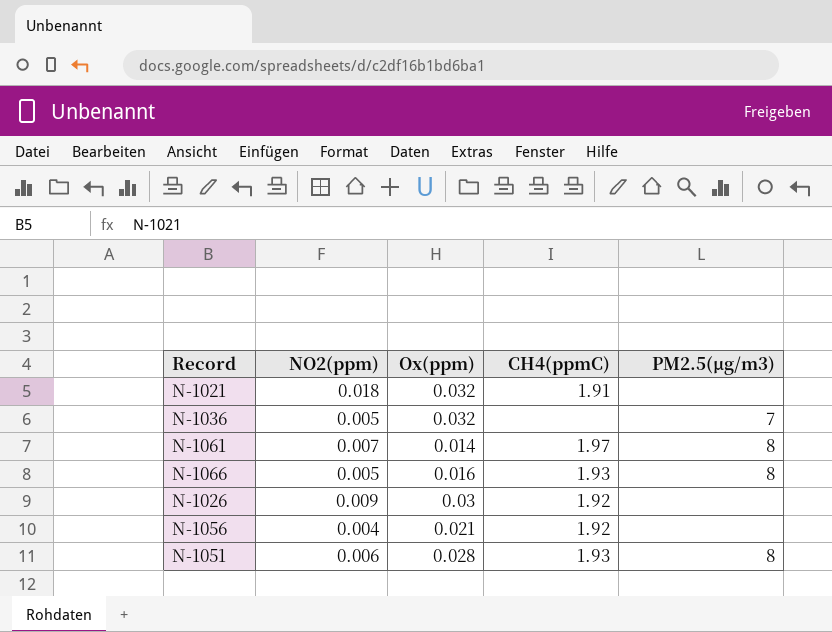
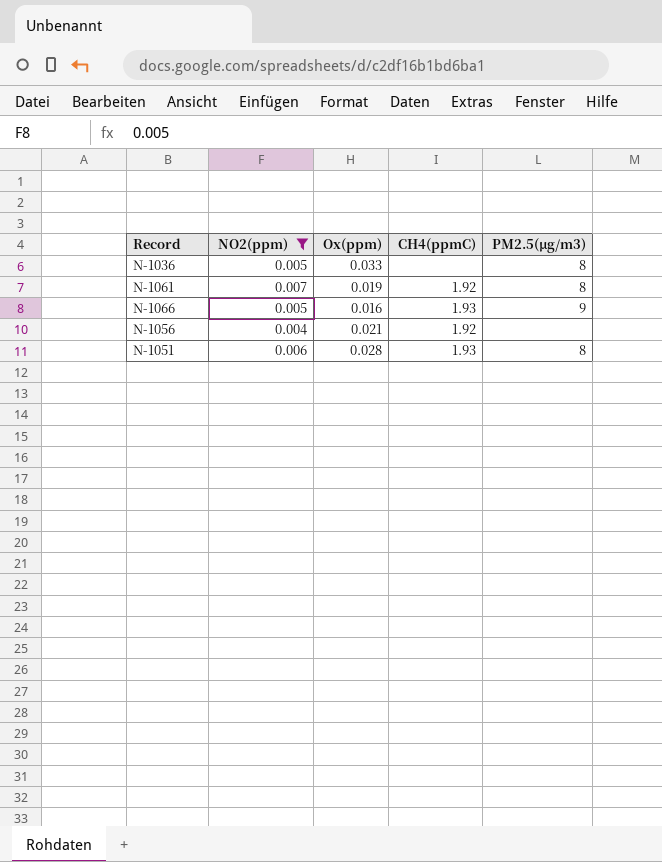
filter: none -> NO2(ppm) <= 0.007
N-1036 | Ox(ppm): 0.032 -> 0.033
N-1036 | PM2.5(μg/m3): 7 -> 8
N-1061 | Ox(ppm): 0.014 -> 0.019
N-1061 | CH4(ppmC): 1.97 -> 1.92
N-1066 | PM2.5(μg/m3): 8 -> 9

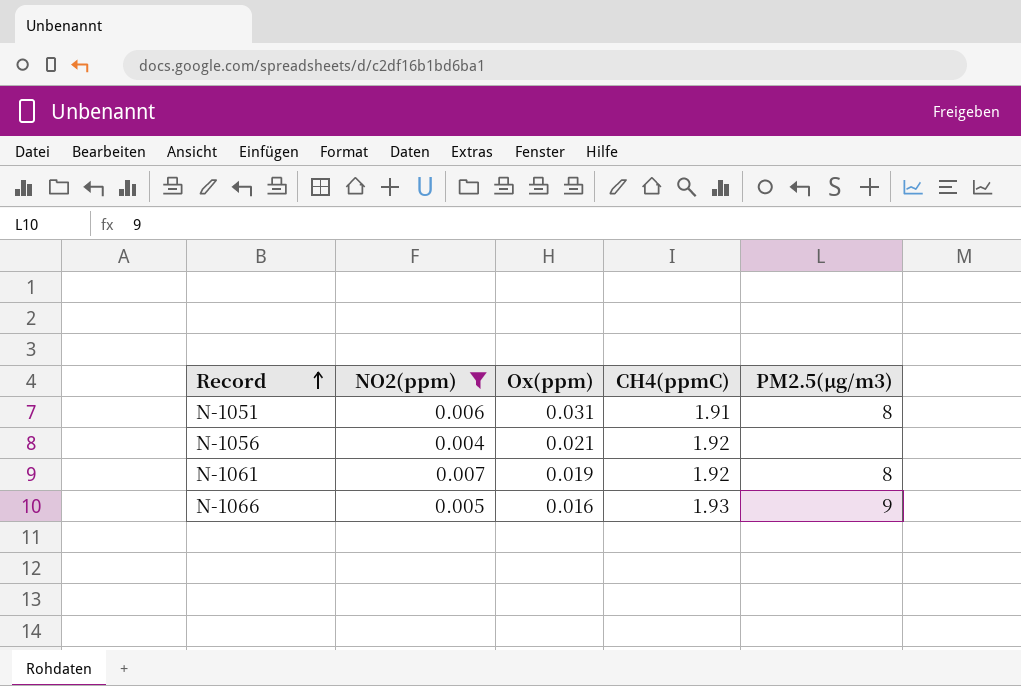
row order: none -> Record ascending
row N-1036: 0.005 | 0.033 | none | 8 -> none
N-1051 | Ox(ppm): 0.028 -> 0.031
N-1051 | CH4(ppmC): 1.93 -> 1.91

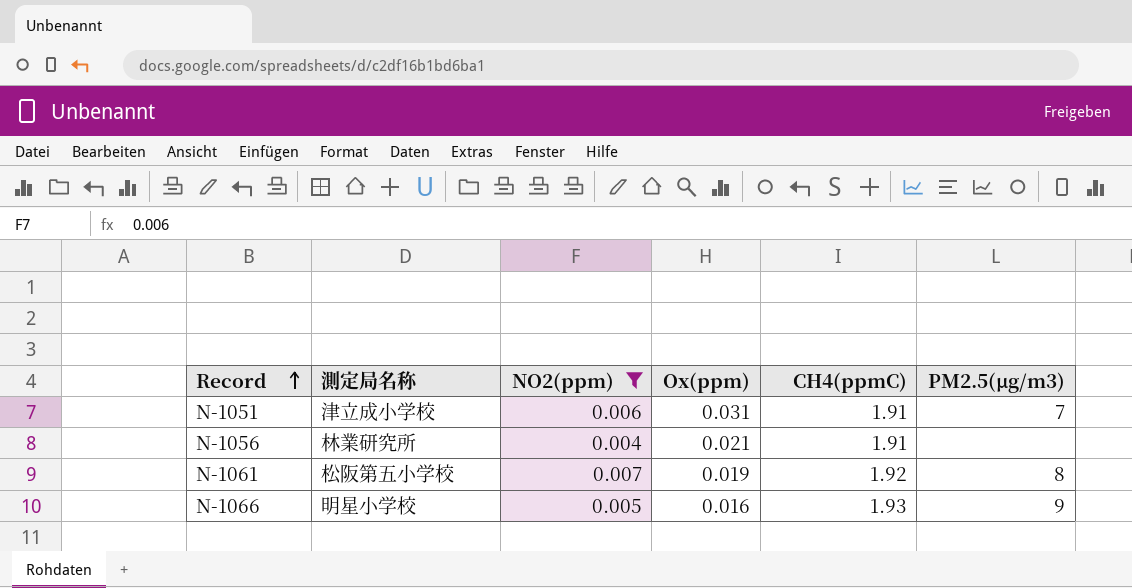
column 測定局名称 | position: none -> 2
N-1051 | PM2.5(μg/m3): 8 -> 7
N-1056 | CH4(ppmC): 1.92 -> 1.91

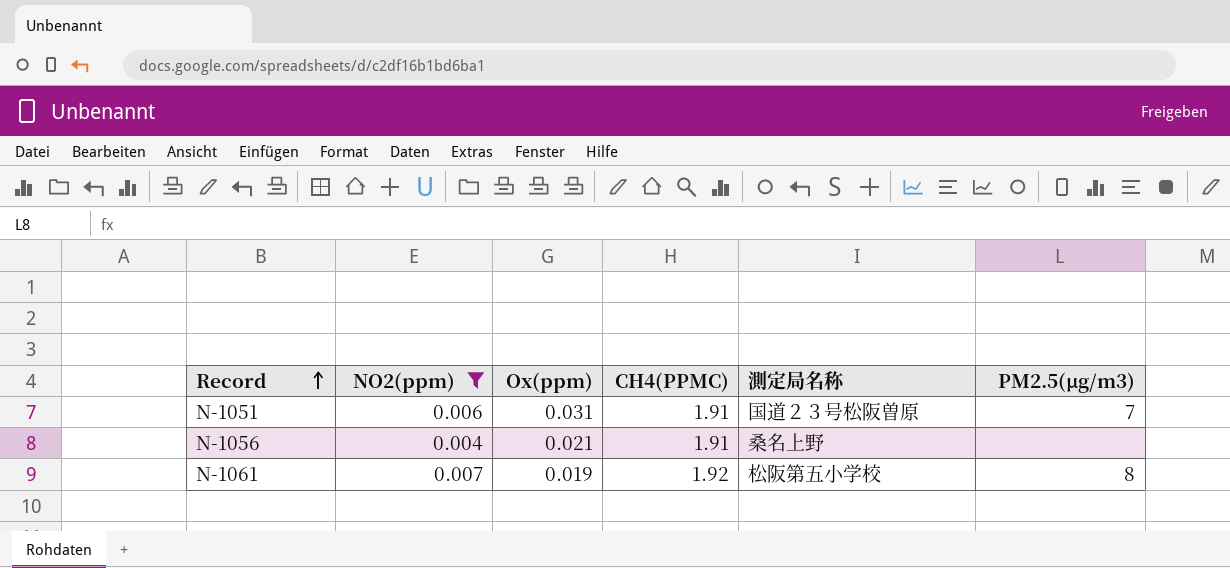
column name: CH4(ppmC) -> CH4(PPMC)
column 測定局名称 | position: 2 -> 5
row N-1066: 明星小学校 | 0.005 | 0.016 | 1.93 | 9 -> none
N-1051 | 測定局名称: 津立成小学校 -> 国道２３号松阪曽原
N-1056 | 測定局名称: 林業研究所 -> 桑名上野

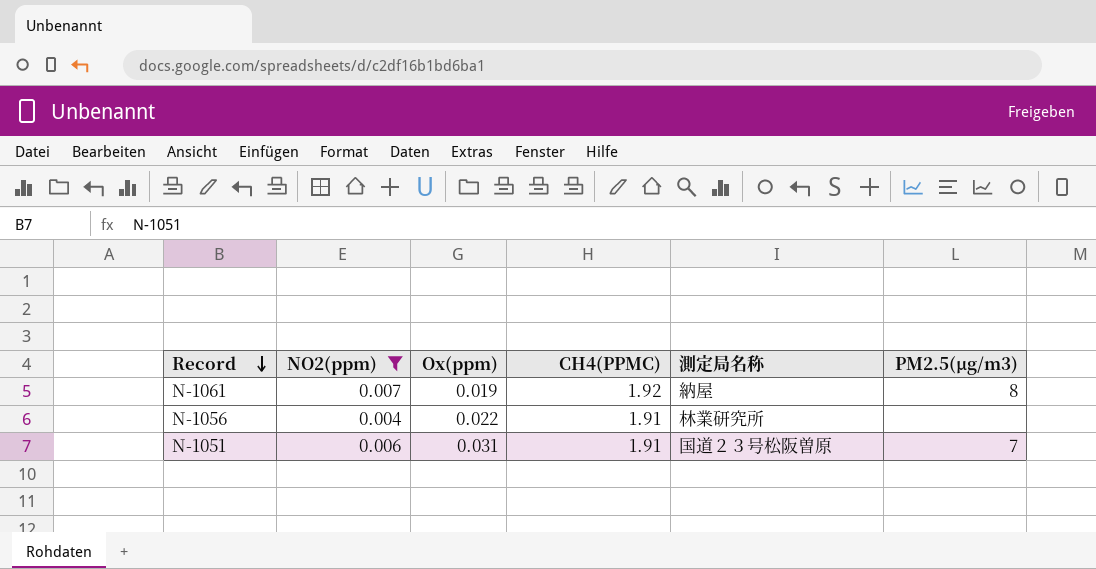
row order: Record ascending -> Record descending
N-1061 | 測定局名称: 松阪第五小学校 -> 納屋
N-1056 | Ox(ppm): 0.021 -> 0.022
N-1056 | 測定局名称: 桑名上野 -> 林業研究所

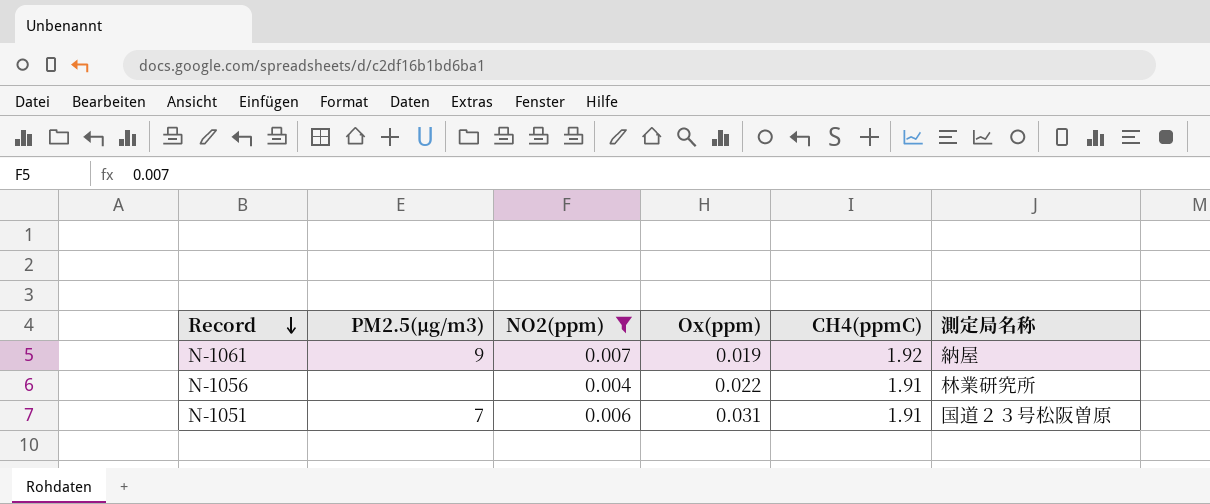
column PM2.5(μg/m3) | position: 6 -> 2
column name: CH4(PPMC) -> CH4(ppmC)
N-1061 | PM2.5(μg/m3): 8 -> 9

